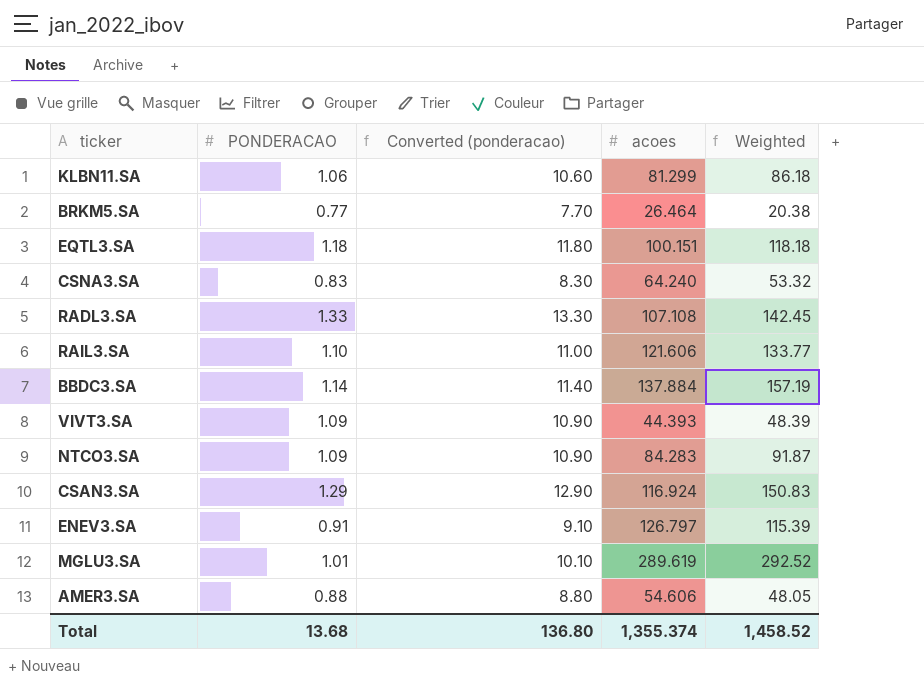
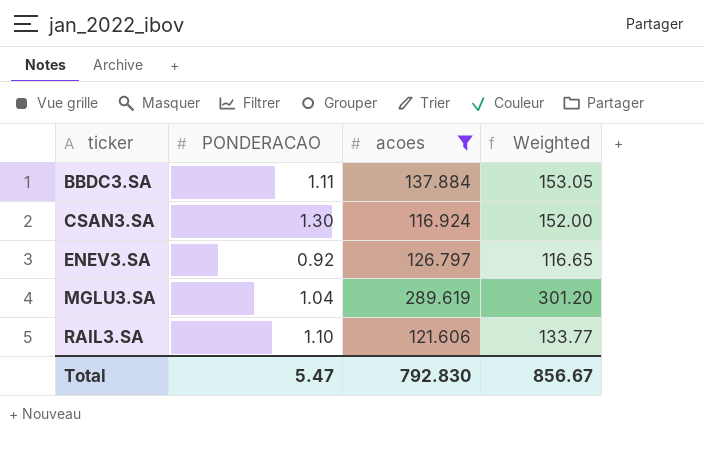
filter: none -> acoes >= 116.924
row order: none -> ticker ascending
column Converted (ponderacao) | formula: [PONDERACAO] * 10 -> none
BBDC3.SA | PONDERACAO: 1.14 -> 1.11
BBDC3.SA | Weighted: 157.19 -> 153.05
CSAN3.SA | PONDERACAO: 1.29 -> 1.30
CSAN3.SA | Weighted: 150.83 -> 152.00
ENEV3.SA | PONDERACAO: 0.91 -> 0.92
ENEV3.SA | Weighted: 115.39 -> 116.65
MGLU3.SA | PONDERACAO: 1.01 -> 1.04
MGLU3.SA | Weighted: 292.52 -> 301.20
Total | PONDERACAO: 13.68 -> 5.47
Total | acoes: 1,355.374 -> 792.830
Total | Weighted: 1,458.52 -> 856.67

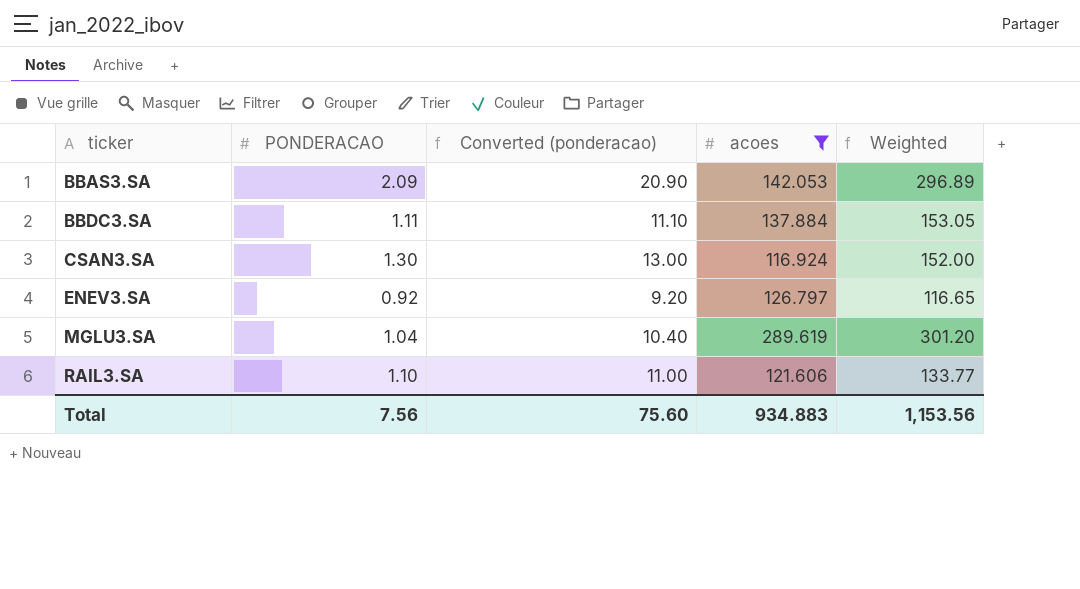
column Converted (ponderacao) | formula: none -> [PONDERACAO] * 10
row BBAS3.SA: none -> 2.09 | 20.90 | 142.053 | 296.89
Total | PONDERACAO: 5.47 -> 7.56
Total | acoes: 792.830 -> 934.883
Total | Weighted: 856.67 -> 1,153.56

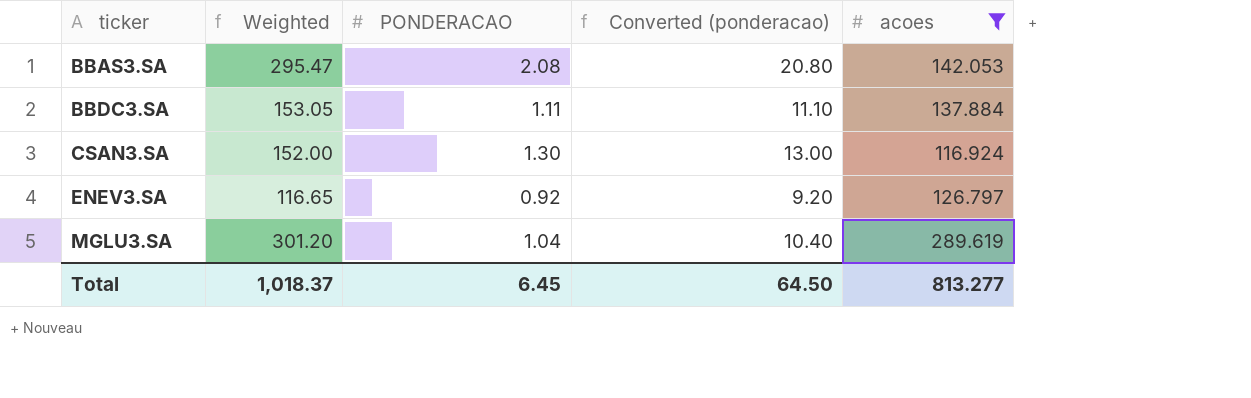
column Weighted | position: 5 -> 2
row RAIL3.SA: 1.10 | 11.00 | 121.606 | 133.77 -> none
BBAS3.SA | Weighted: 296.89 -> 295.47
BBAS3.SA | PONDERACAO: 2.09 -> 2.08
BBAS3.SA | Converted (ponderacao): 20.90 -> 20.80
Total | Weighted: 1,153.56 -> 1,018.37
Total | PONDERACAO: 7.56 -> 6.45
Total | Converted (ponderacao): 75.60 -> 64.50
Total | acoes: 934.883 -> 813.277

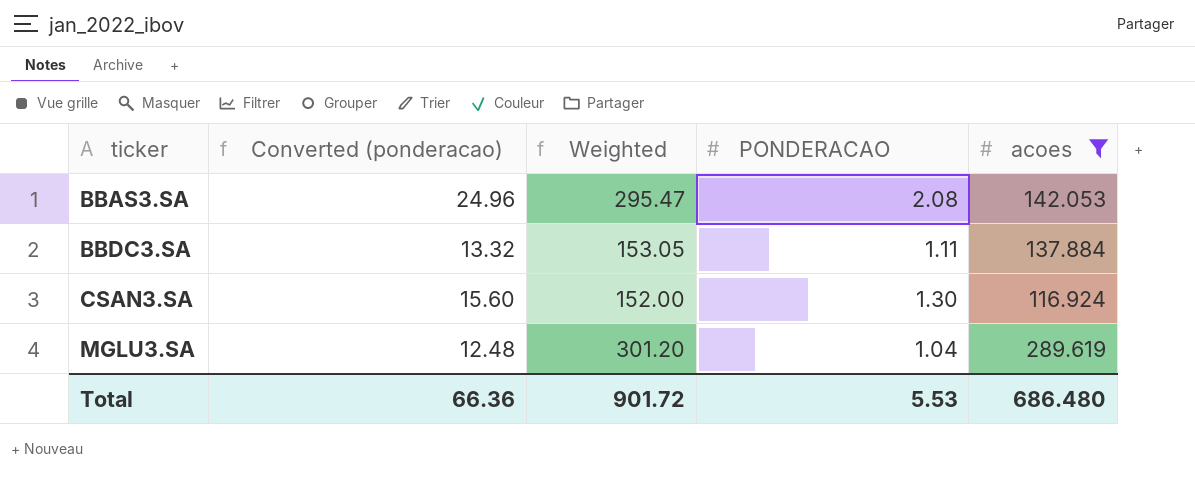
column Converted (ponderacao) | formula: [PONDERACAO] * 10 -> [PONDERACAO] * 12
column Converted (ponderacao) | position: 4 -> 2
row ENEV3.SA: 116.65 | 0.92 | 9.20 | 126.797 -> none
Total | Converted (ponderacao): 64.50 -> 66.36
Total | Weighted: 1,018.37 -> 901.72
Total | PONDERACAO: 6.45 -> 5.53
Total | acoes: 813.277 -> 686.480

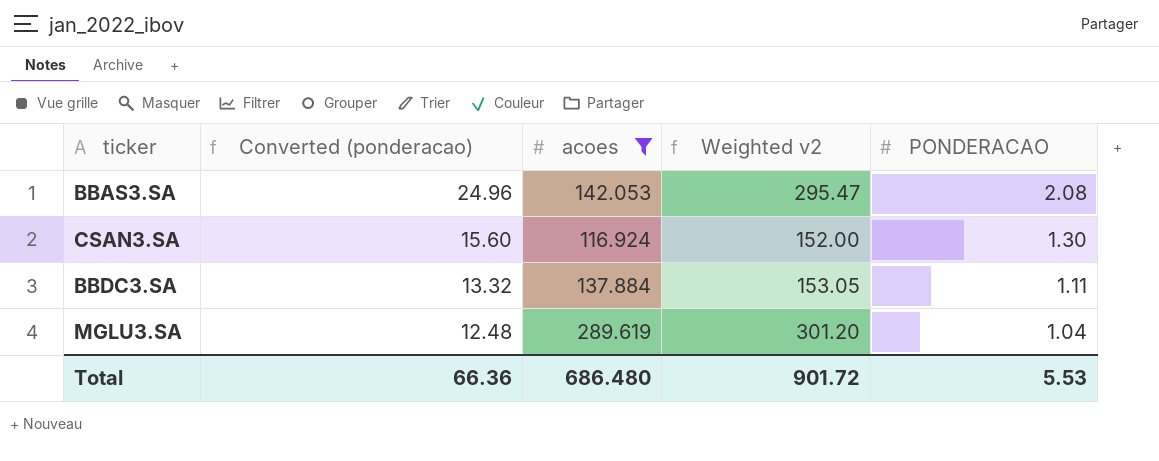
row order: ticker ascending -> Converted (ponderacao) descending
column acoes | position: 5 -> 3
column name: Weighted -> Weighted v2

